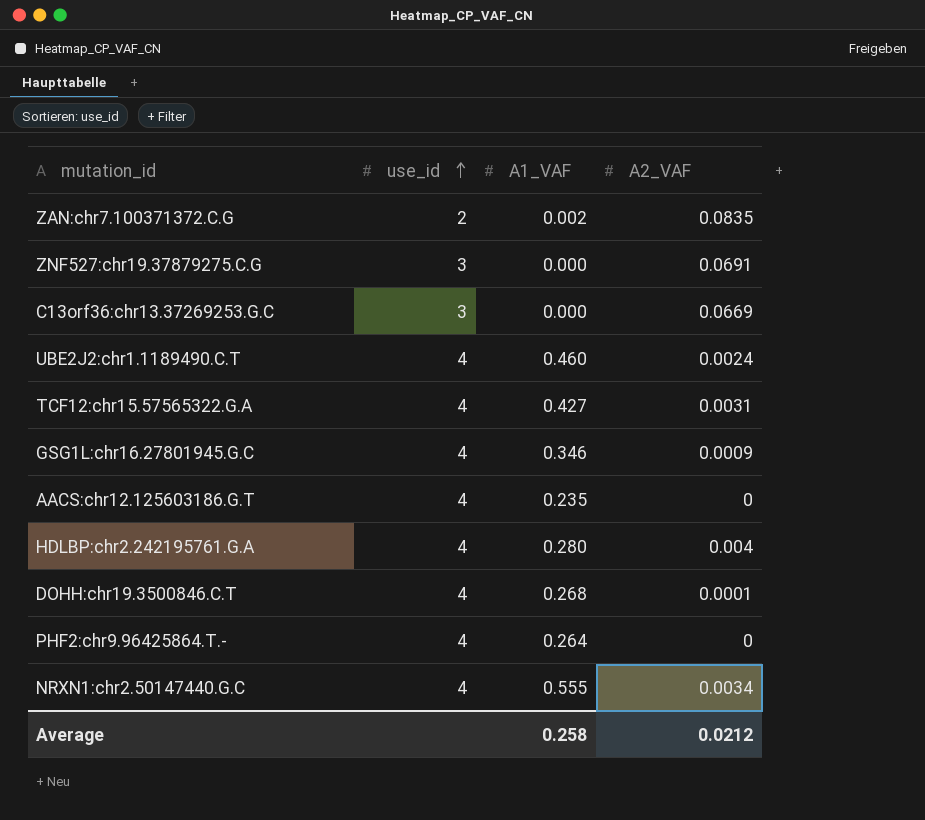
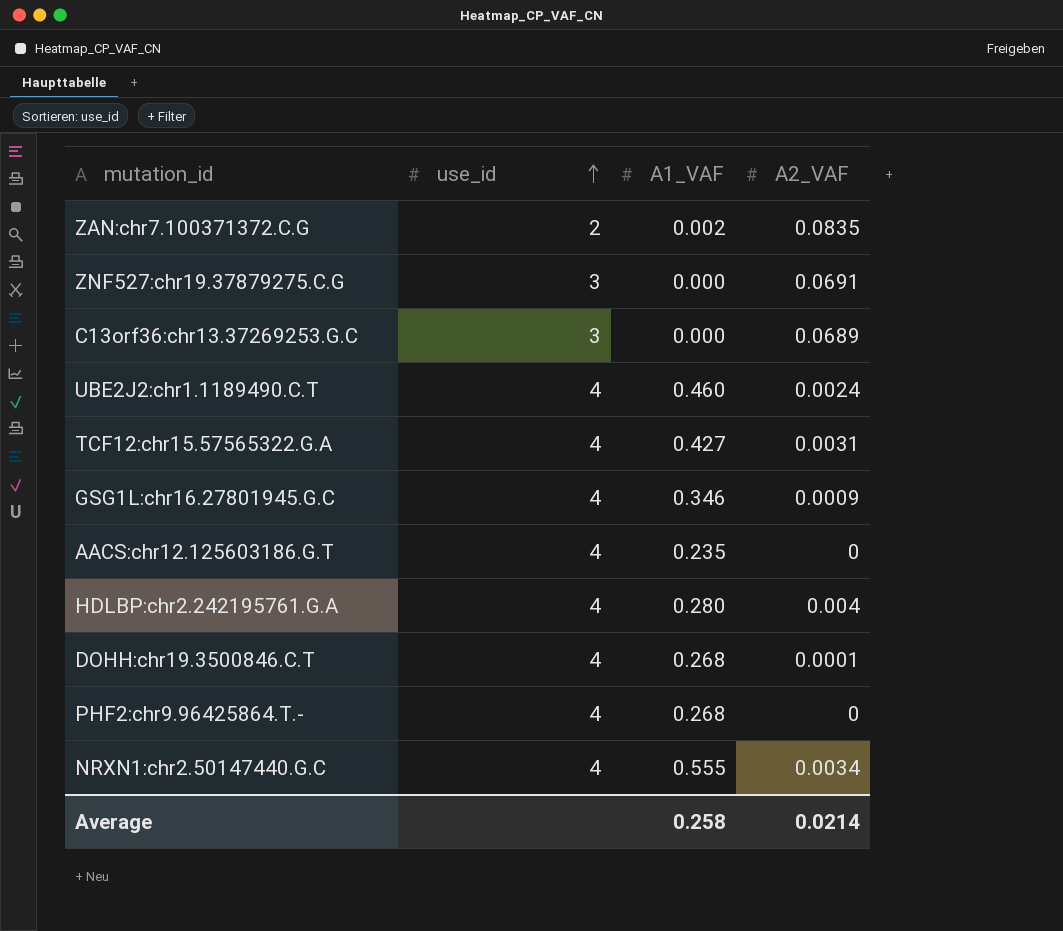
C13orf36:chr13.37269253.G.C | A2_VAF: 0.0669 -> 0.0689
PHF2:chr9.96425864.T.- | A1_VAF: 0.264 -> 0.268
Average | A2_VAF: 0.0212 -> 0.0214

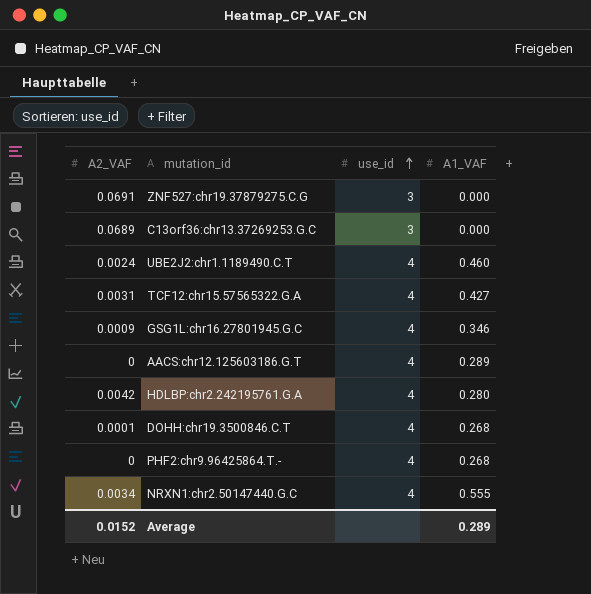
column A2_VAF | position: 4 -> 1
row ZAN:chr7.100371372.C.G: 2 | 0.002 | 0.0835 -> none
AACS:chr12.125603186.G.T | A1_VAF: 0.235 -> 0.289
HDLBP:chr2.242195761.G.A | A2_VAF: 0.004 -> 0.0042
Average | A2_VAF: 0.0214 -> 0.0152
Average | A1_VAF: 0.258 -> 0.289

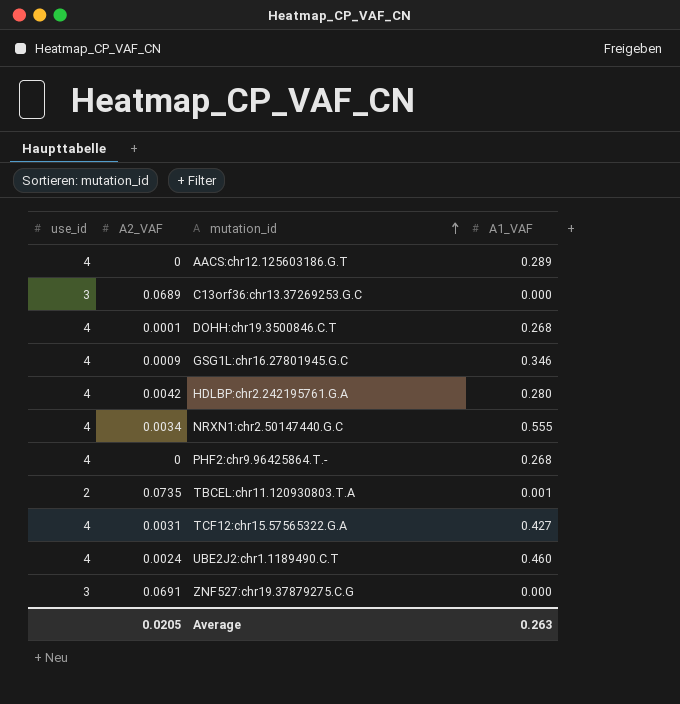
row order: use_id ascending -> mutation_id ascending
column use_id | position: 3 -> 1
row TBCEL:chr11.120930803.T.A: none -> 2 | 0.0735 | 0.001
Average | A2_VAF: 0.0152 -> 0.0205
Average | A1_VAF: 0.289 -> 0.263

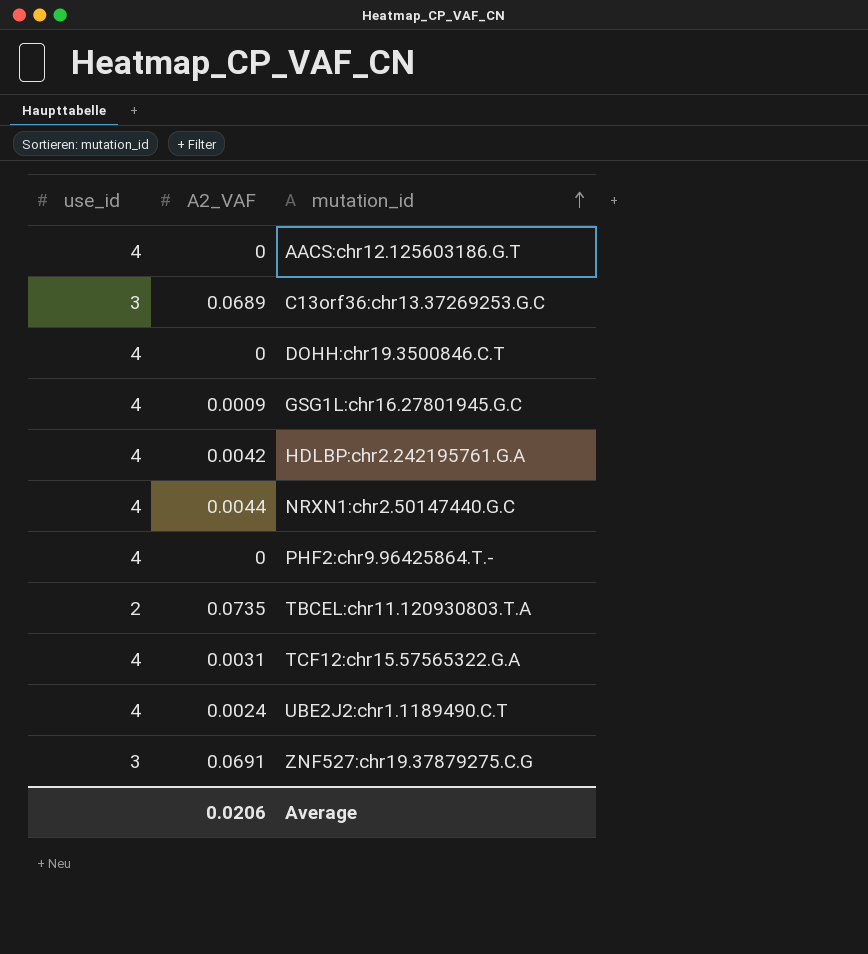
column A1_VAF | position: 4 -> none
DOHH:chr19.3500846.C.T | A2_VAF: 0.0001 -> 0
NRXN1:chr2.50147440.G.C | A2_VAF: 0.0034 -> 0.0044
Average | A2_VAF: 0.0205 -> 0.0206

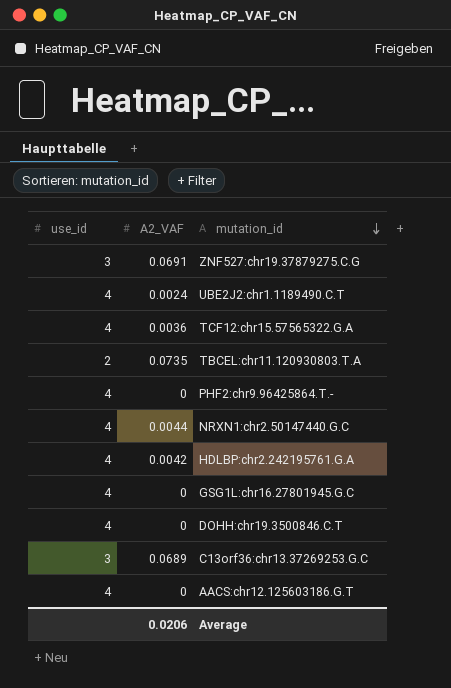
row order: mutation_id ascending -> mutation_id descending
TCF12:chr15.57565322.G.A | A2_VAF: 0.0031 -> 0.0036
GSG1L:chr16.27801945.G.C | A2_VAF: 0.0009 -> 0

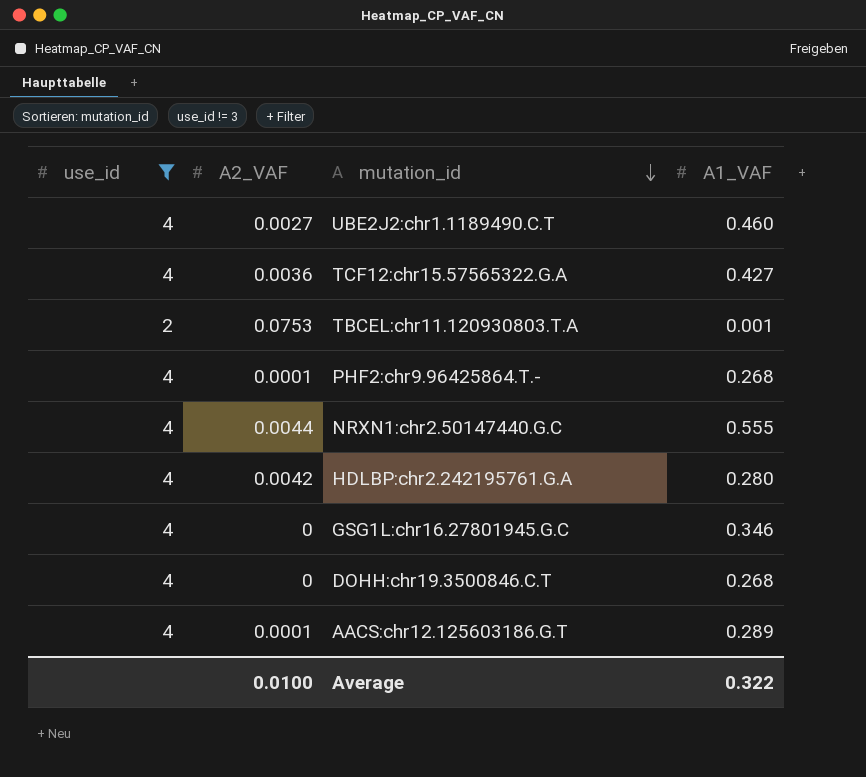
filter: none -> use_id != 3
column A1_VAF | position: none -> 4
UBE2J2:chr1.1189490.C.T | A2_VAF: 0.0024 -> 0.0027
TBCEL:chr11.120930803.T.A | A2_VAF: 0.0735 -> 0.0753
PHF2:chr9.96425864.T.- | A2_VAF: 0 -> 0.0001
AACS:chr12.125603186.G.T | A2_VAF: 0 -> 0.0001
Average | A2_VAF: 0.0206 -> 0.0100

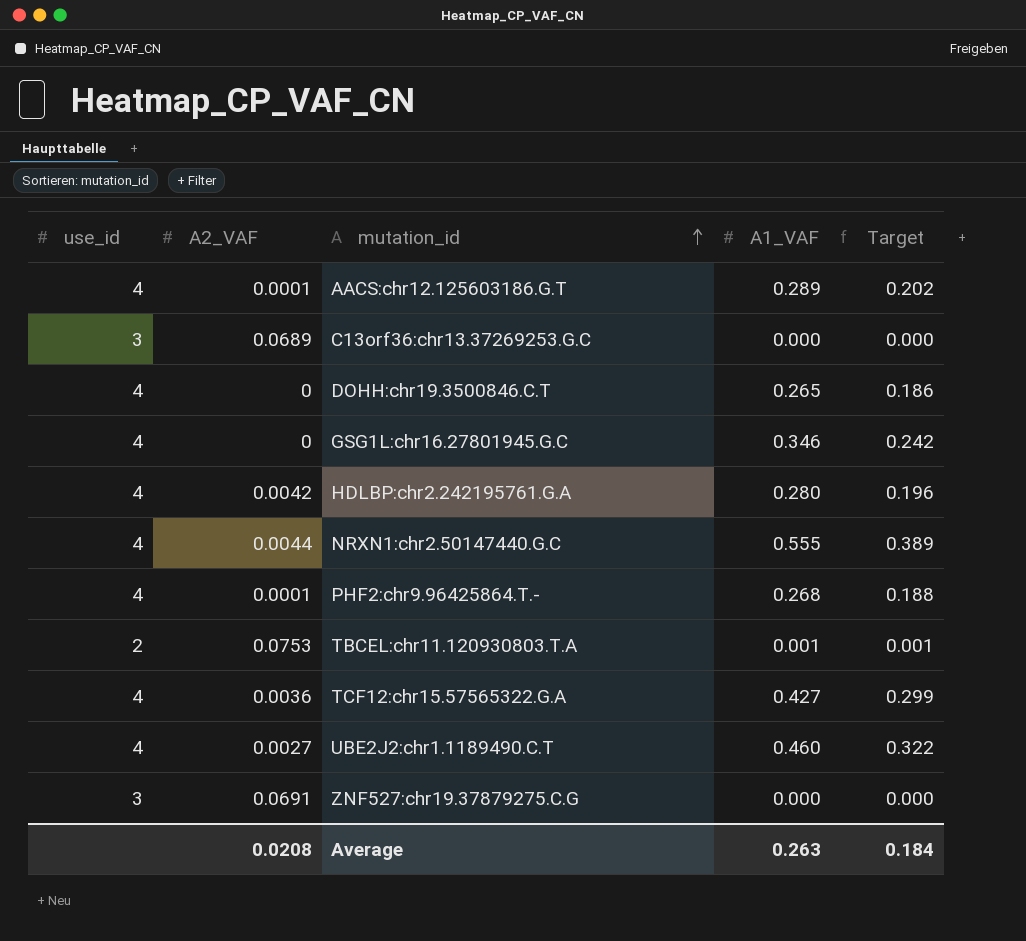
filter: use_id != 3 -> none
row order: mutation_id descending -> mutation_id ascending
column Target | formula: none -> [A1_VAF] * 0.7
DOHH:chr19.3500846.C.T | A1_VAF: 0.268 -> 0.265
Average | A2_VAF: 0.0100 -> 0.0208
Average | A1_VAF: 0.322 -> 0.263

